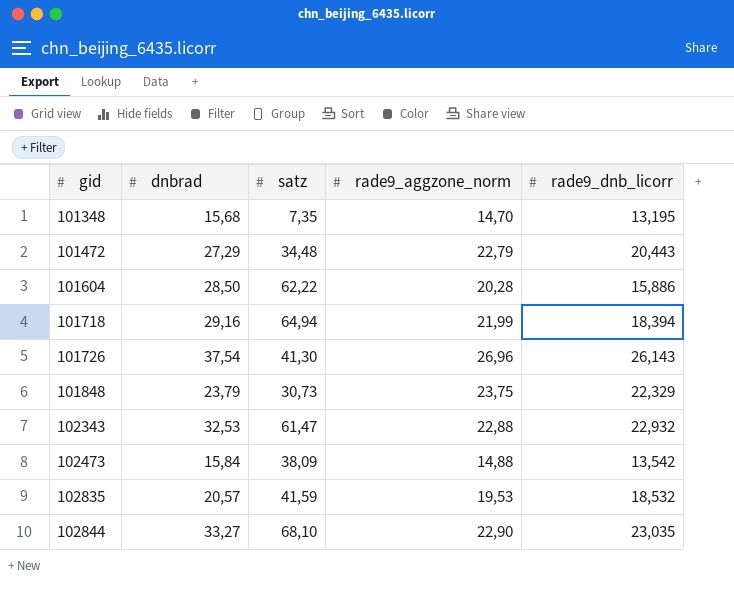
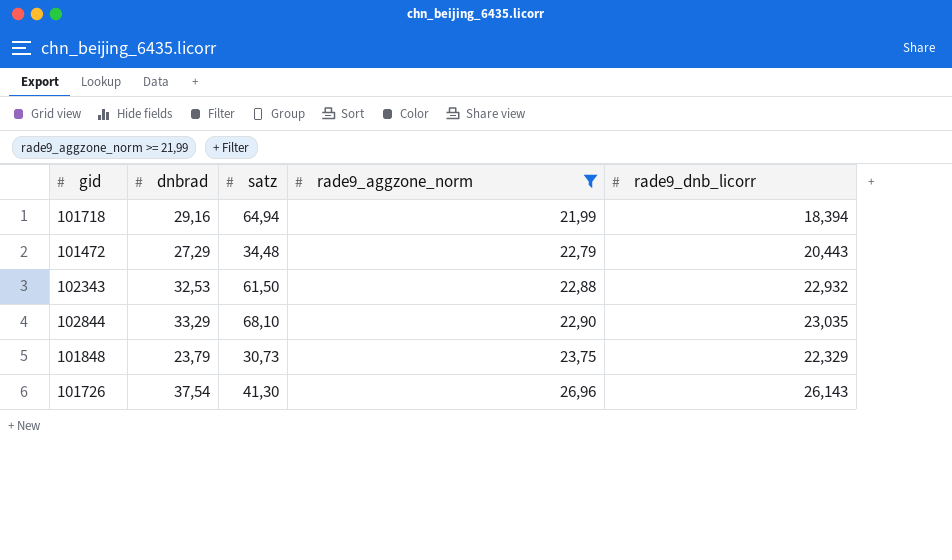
filter: none -> rade9_aggzone_norm >= 21,99
row order: gid ascending -> rade9_aggzone_norm ascending
102343 | satz: 61,47 -> 61,50
102844 | dnbrad: 33,27 -> 33,29

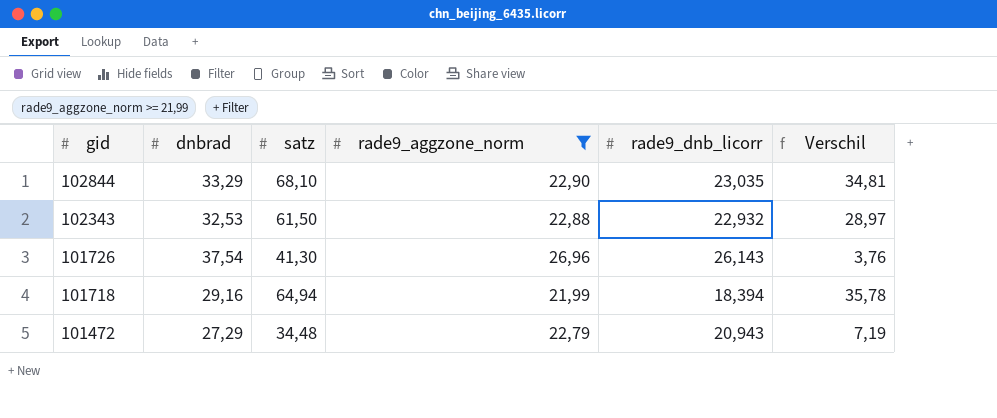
row order: rade9_aggzone_norm ascending -> gid descending
column Verschil | formula: none -> [satz] - [dnbrad]
row 101848: 23,79 | 30,73 | 23,75 | 22,329 -> none
101472 | rade9_dnb_licorr: 20,443 -> 20,943

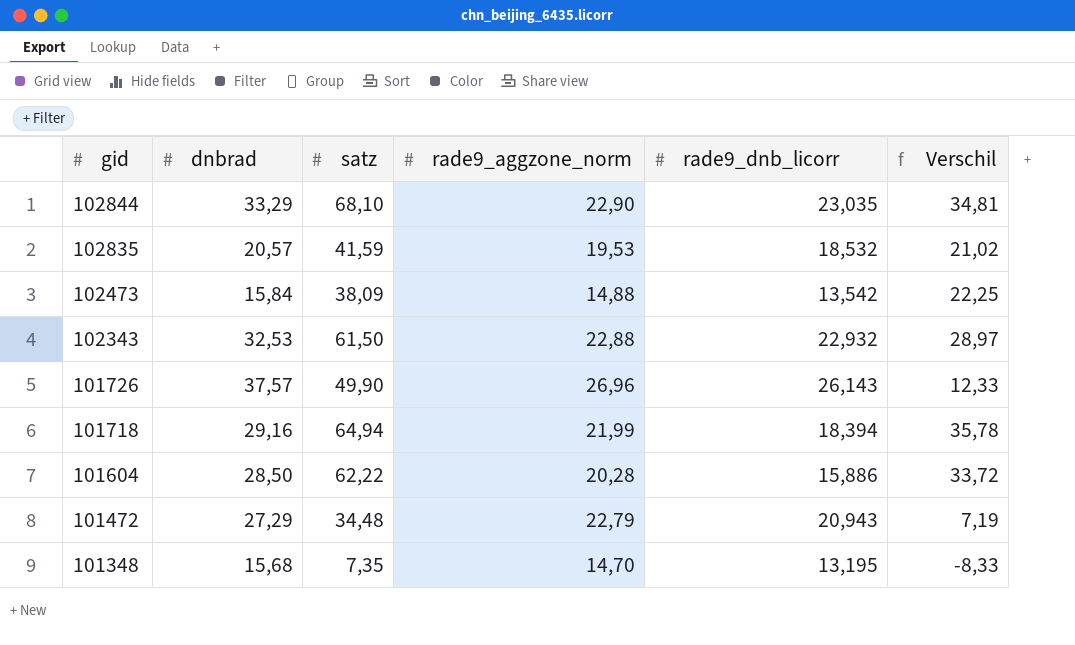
filter: rade9_aggzone_norm >= 21,99 -> none
101726 | dnbrad: 37,54 -> 37,57
101726 | satz: 41,30 -> 49,90
101726 | Verschil: 3,76 -> 12,33

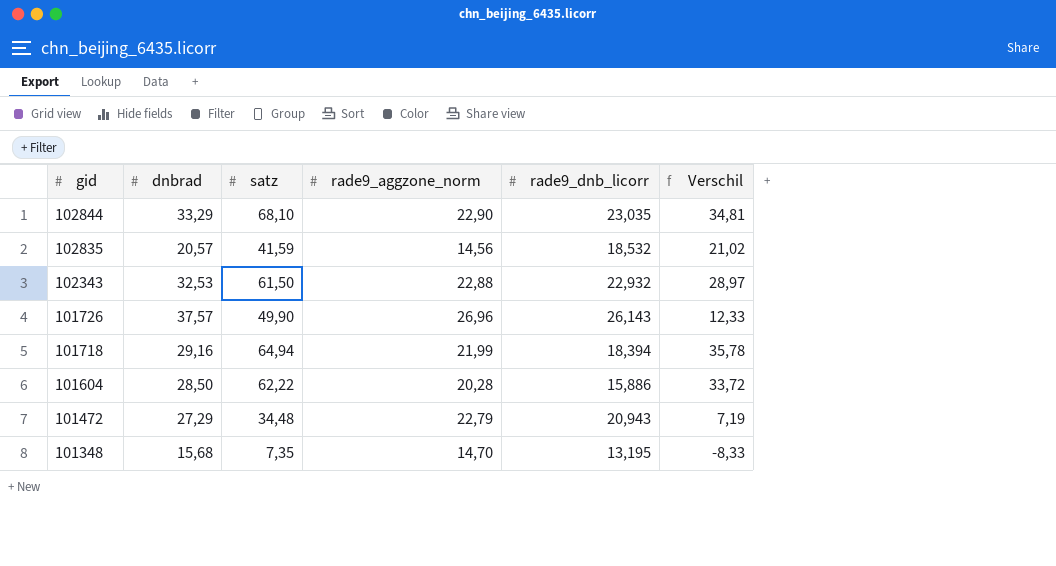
row 102473: 15,84 | 38,09 | 14,88 | 13,542 | 22,25 -> none
102835 | rade9_aggzone_norm: 19,53 -> 14,56

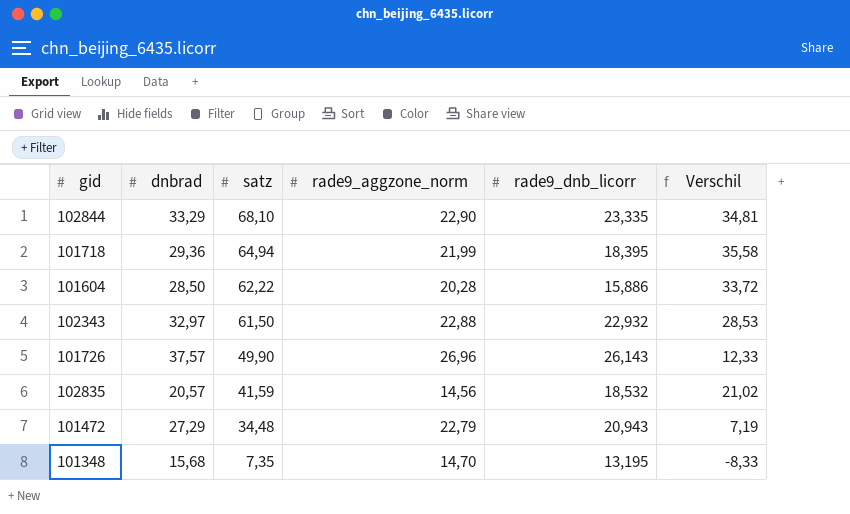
row order: gid descending -> satz descending
102844 | rade9_dnb_licorr: 23,035 -> 23,335
101718 | dnbrad: 29,16 -> 29,36
101718 | rade9_dnb_licorr: 18,394 -> 18,395
101718 | Verschil: 35,78 -> 35,58
102343 | dnbrad: 32,53 -> 32,97
102343 | Verschil: 28,97 -> 28,53

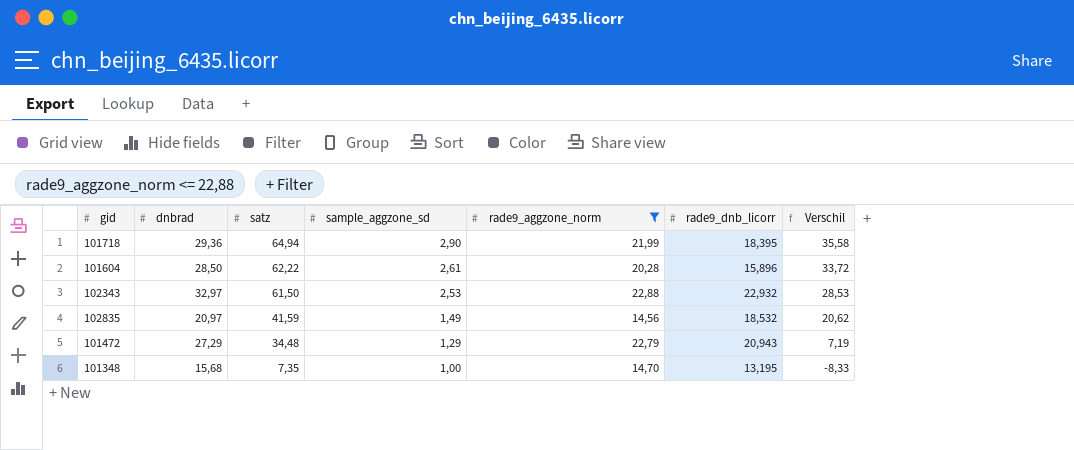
filter: none -> rade9_aggzone_norm <= 22,88
column sample_aggzone_sd | position: none -> 4
101604 | rade9_dnb_licorr: 15,886 -> 15,896
102835 | dnbrad: 20,57 -> 20,97
102835 | Verschil: 21,02 -> 20,62

